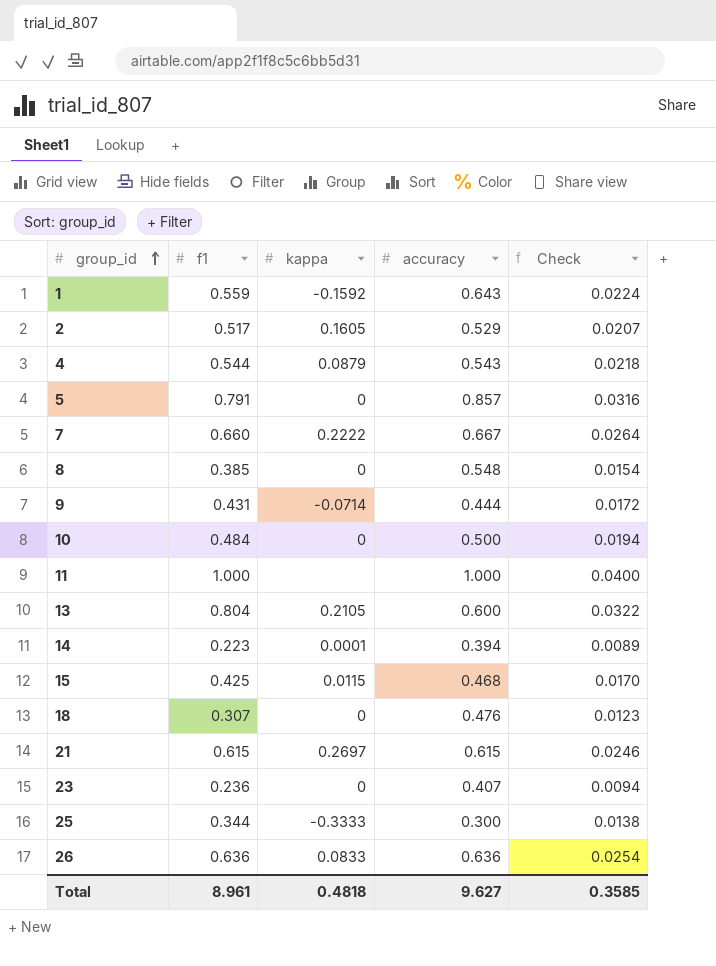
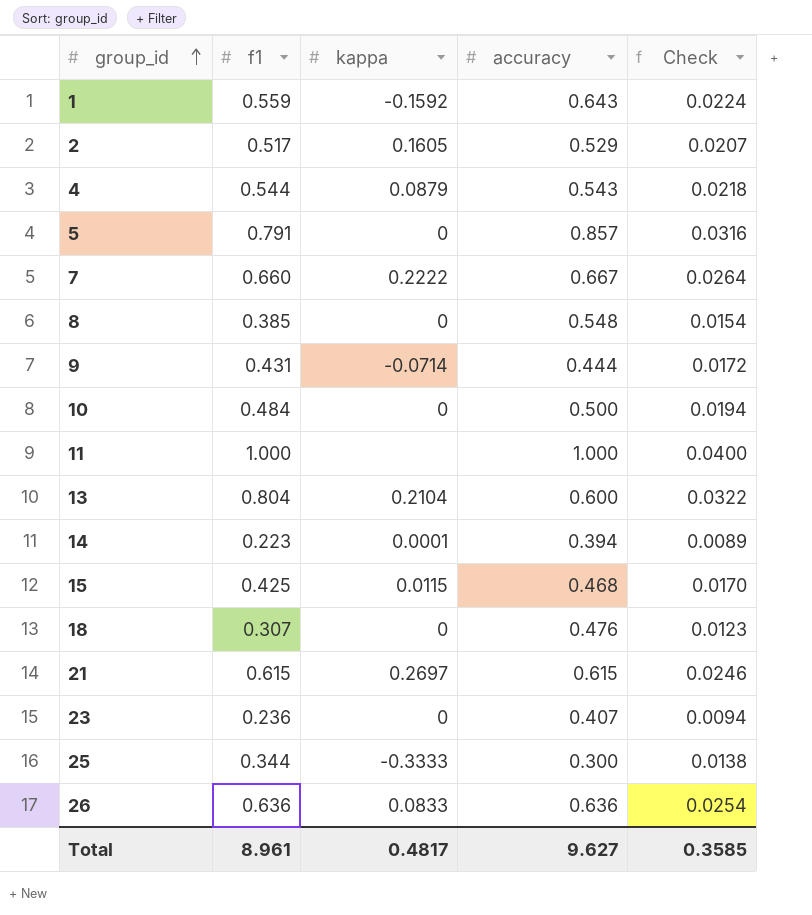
13 | kappa: 0.2105 -> 0.2104
Total | kappa: 0.4818 -> 0.4817

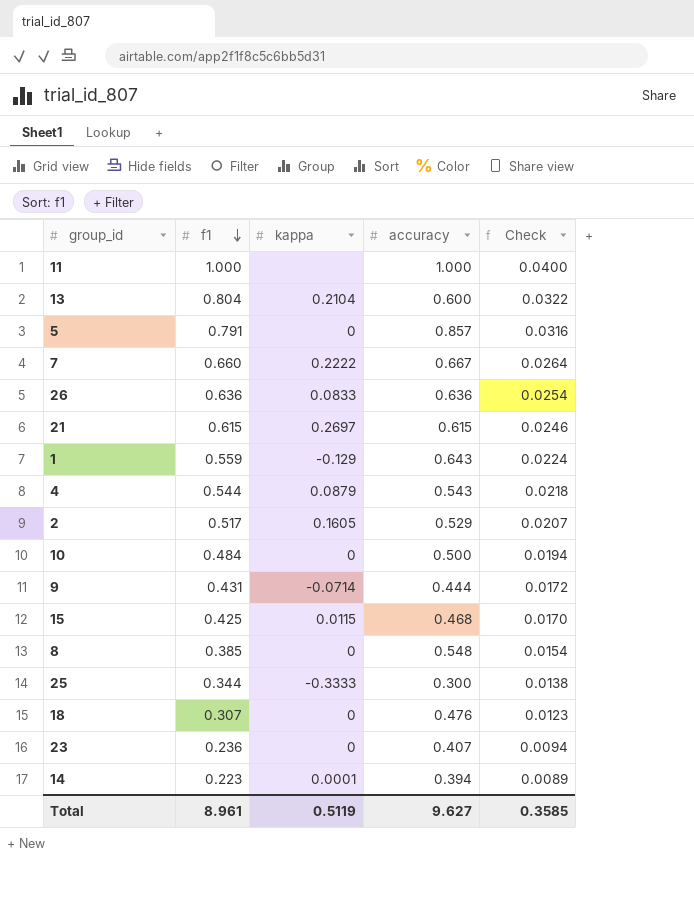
row order: group_id ascending -> f1 descending
1 | kappa: -0.1592 -> -0.129
Total | kappa: 0.4817 -> 0.5119

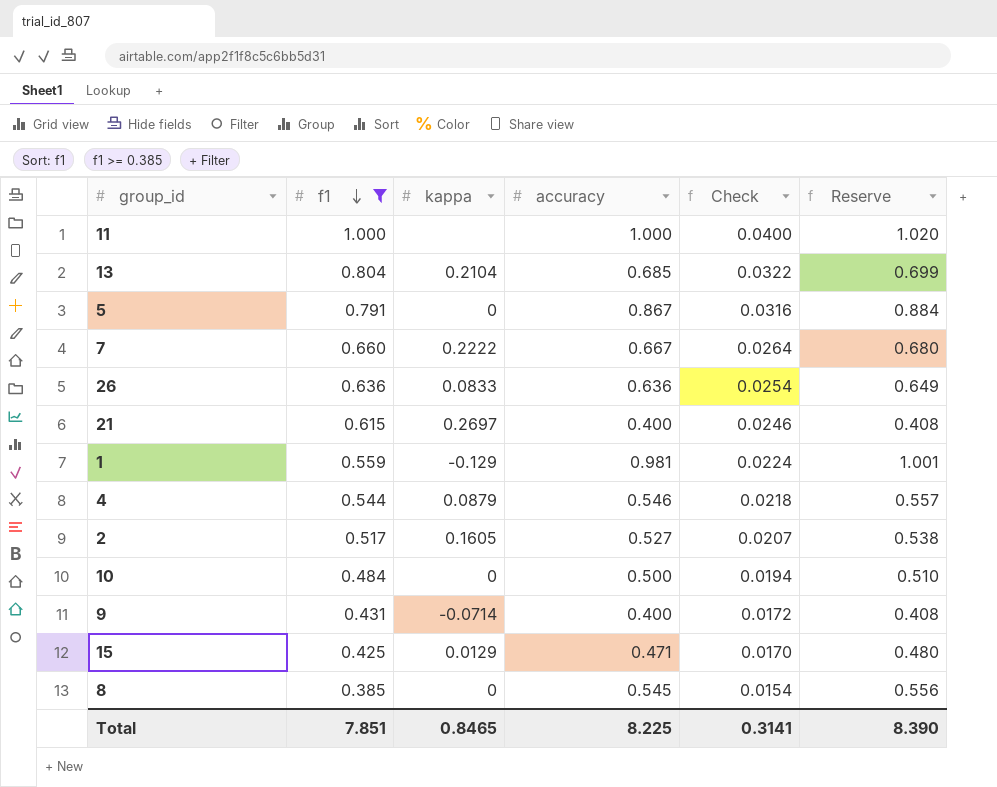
filter: none -> f1 >= 0.385
column Reserve | formula: none -> [accuracy] * 1.02
13 | accuracy: 0.600 -> 0.685
5 | accuracy: 0.857 -> 0.867
21 | accuracy: 0.615 -> 0.400
1 | accuracy: 0.643 -> 0.981
4 | accuracy: 0.543 -> 0.546
2 | accuracy: 0.529 -> 0.527
9 | accuracy: 0.444 -> 0.400
15 | kappa: 0.0115 -> 0.0129
15 | accuracy: 0.468 -> 0.471
8 | accuracy: 0.548 -> 0.545
Total | f1: 8.961 -> 7.851
Total | kappa: 0.5119 -> 0.8465
Total | accuracy: 9.627 -> 8.225
Total | Check: 0.3585 -> 0.3141

